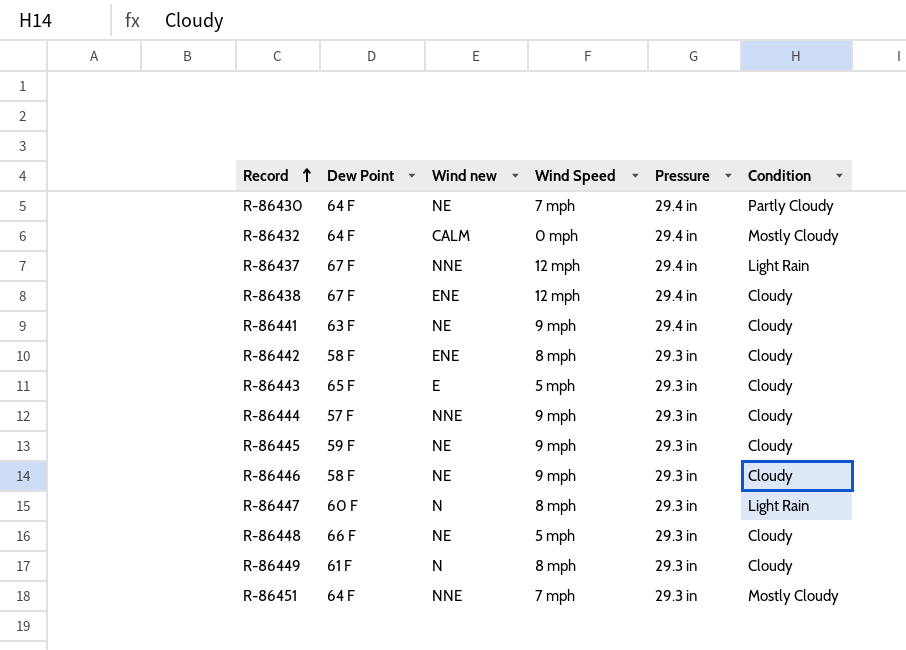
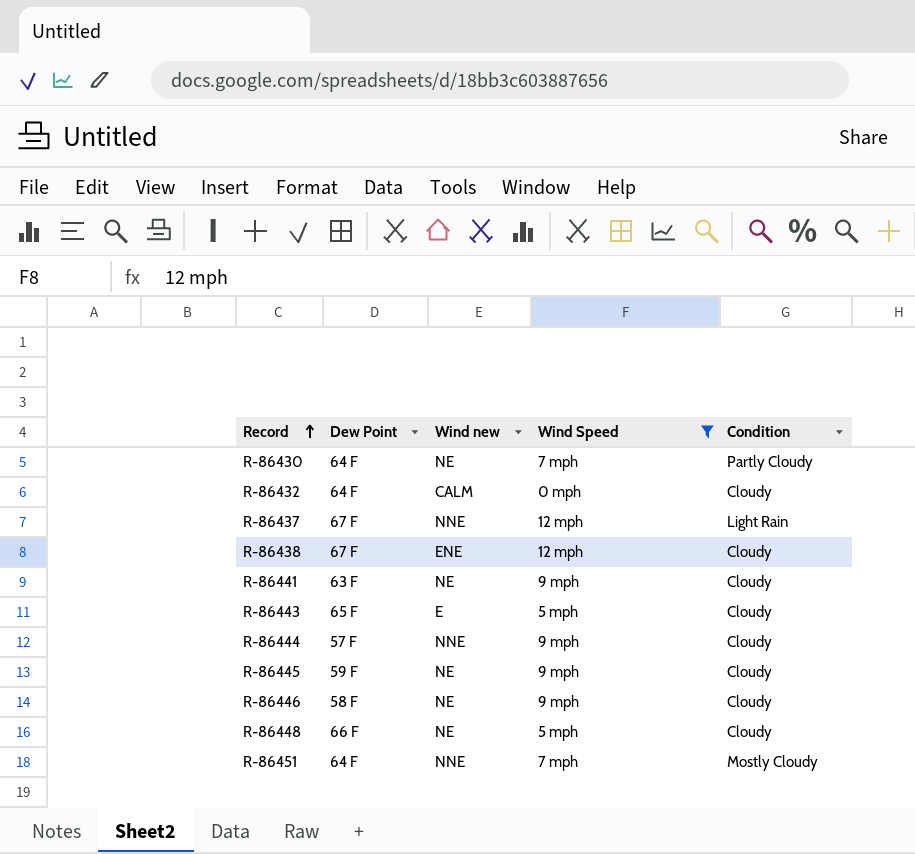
filter: none -> Wind Speed != 8 mph
column Pressure | position: 5 -> none
R-86432 | Condition: Mostly Cloudy -> Cloudy

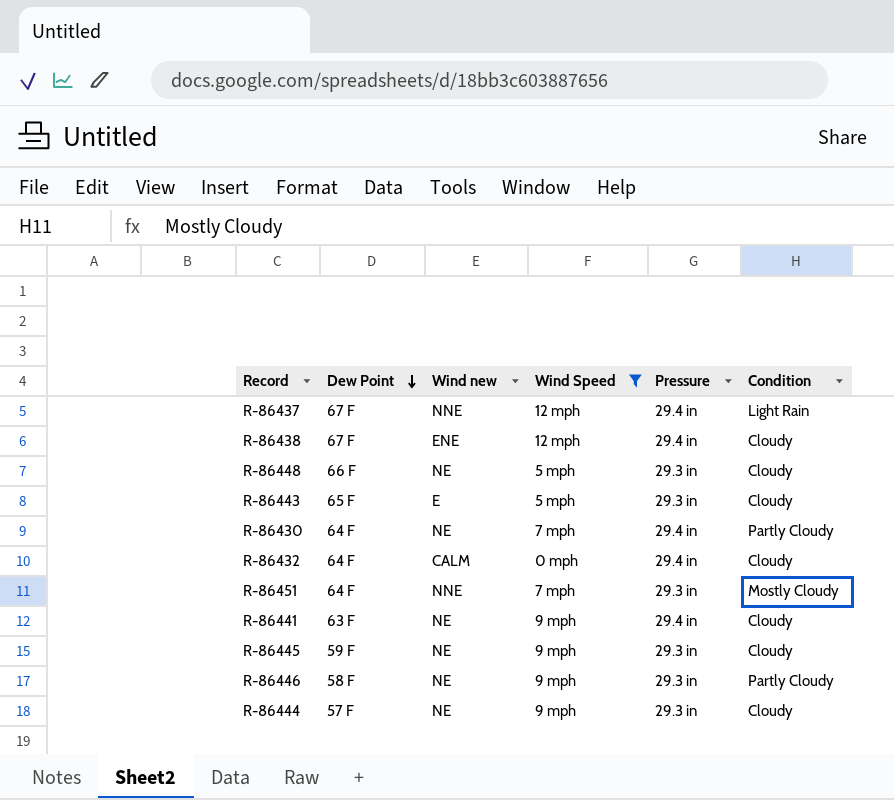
row order: Record ascending -> Dew Point descending
column Pressure | position: none -> 5
R-86446 | Condition: Cloudy -> Partly Cloudy
R-86444 | Wind new: NNE -> NE

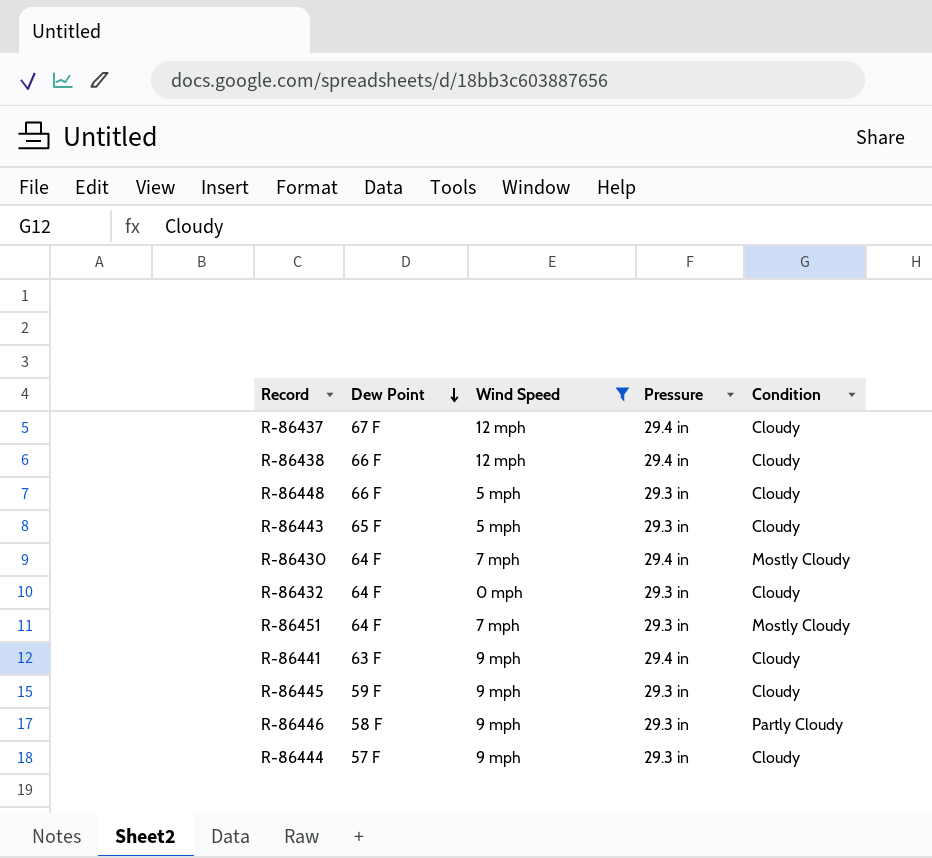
column Wind new | position: 3 -> none
R-86437 | Condition: Light Rain -> Cloudy
R-86438 | Dew Point: 67 F -> 66 F
R-86430 | Condition: Partly Cloudy -> Mostly Cloudy
R-86432 | Pressure: 29.4 in -> 29.3 in

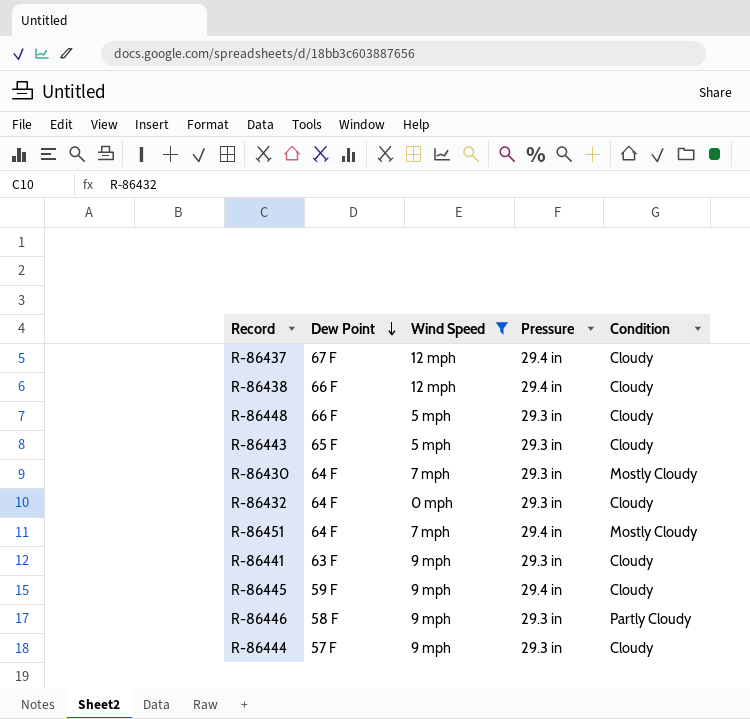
R-86430 | Pressure: 29.4 in -> 29.3 in
R-86451 | Pressure: 29.3 in -> 29.4 in
R-86441 | Pressure: 29.4 in -> 29.3 in
R-86445 | Pressure: 29.3 in -> 29.4 in

